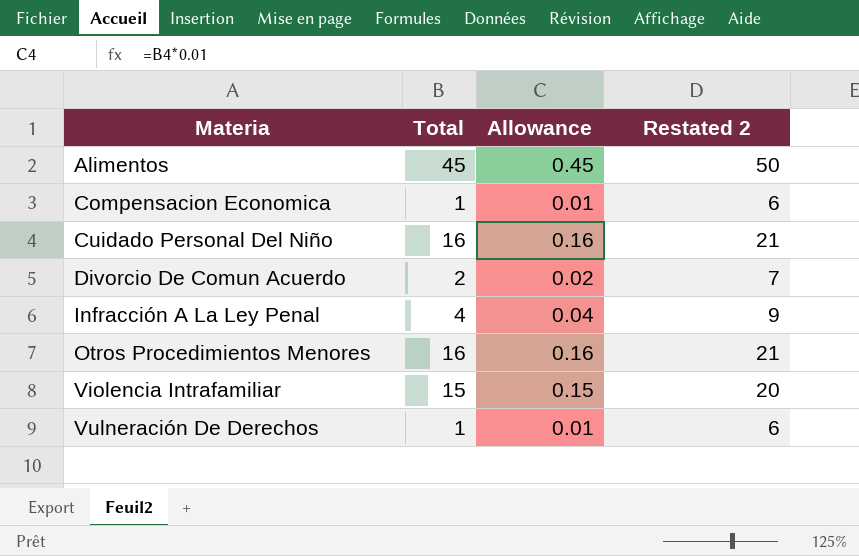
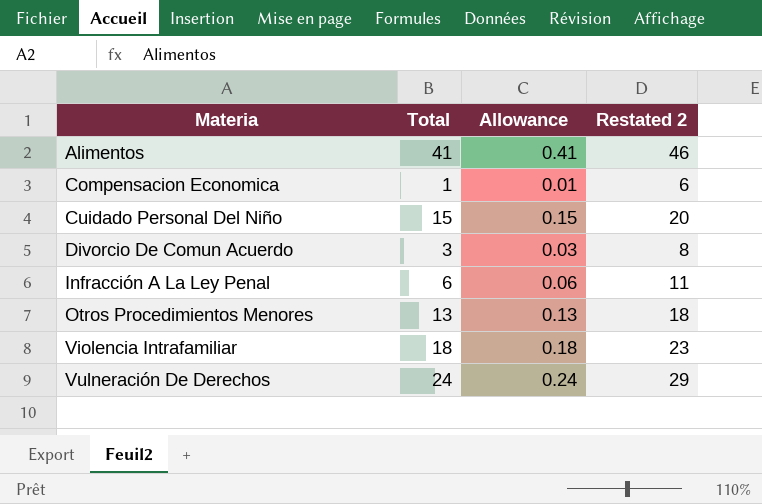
Alimentos | Total: 45 -> 41
Alimentos | Allowance: 0.45 -> 0.41
Alimentos | Restated 2: 50 -> 46
Cuidado Personal Del Niño | Total: 16 -> 15
Cuidado Personal Del Niño | Allowance: 0.16 -> 0.15
Cuidado Personal Del Niño | Restated 2: 21 -> 20
Divorcio De Comun Acuerdo | Total: 2 -> 3
Divorcio De Comun Acuerdo | Allowance: 0.02 -> 0.03
Divorcio De Comun Acuerdo | Restated 2: 7 -> 8
Infracción A La Ley Penal | Total: 4 -> 6
Infracción A La Ley Penal | Allowance: 0.04 -> 0.06
Infracción A La Ley Penal | Restated 2: 9 -> 11
Otros Procedimientos Menores | Total: 16 -> 13
Otros Procedimientos Menores | Allowance: 0.16 -> 0.13
Otros Procedimientos Menores | Restated 2: 21 -> 18
Violencia Intrafamiliar | Total: 15 -> 18
Violencia Intrafamiliar | Allowance: 0.15 -> 0.18
Violencia Intrafamiliar | Restated 2: 20 -> 23
Vulneración De Derechos | Total: 1 -> 24
Vulneración De Derechos | Allowance: 0.01 -> 0.24
Vulneración De Derechos | Restated 2: 6 -> 29

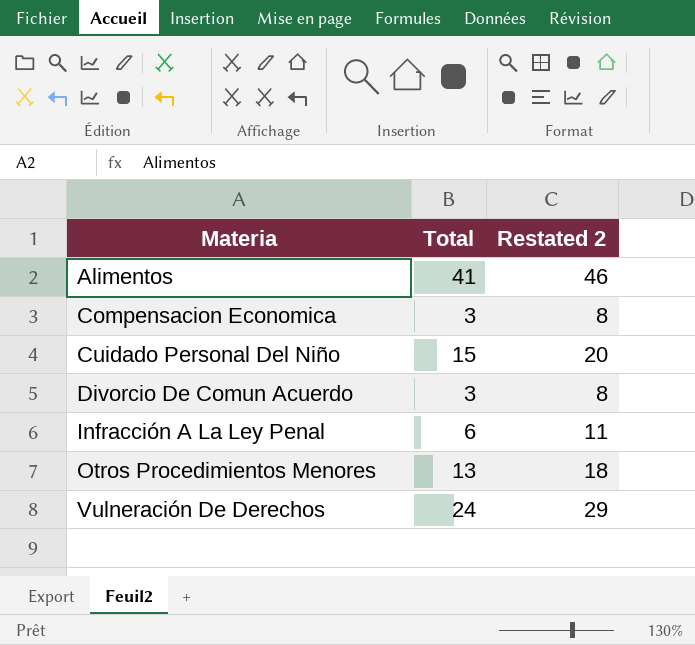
column Allowance | formula: [Total] * 0.01 -> none
row Violencia Intrafamiliar: 18 | 0.18 | 23 -> none
Compensacion Economica | Total: 1 -> 3
Compensacion Economica | Restated 2: 6 -> 8

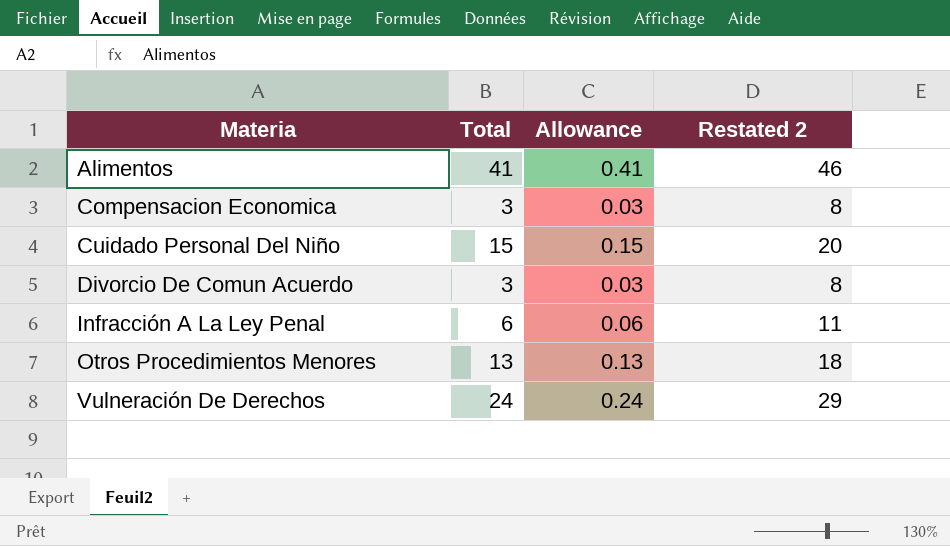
column Allowance | formula: none -> [Total] * 0.01

